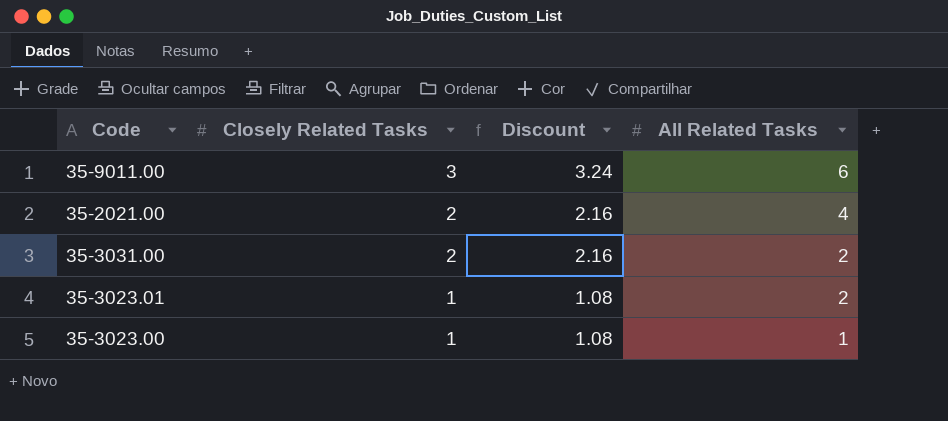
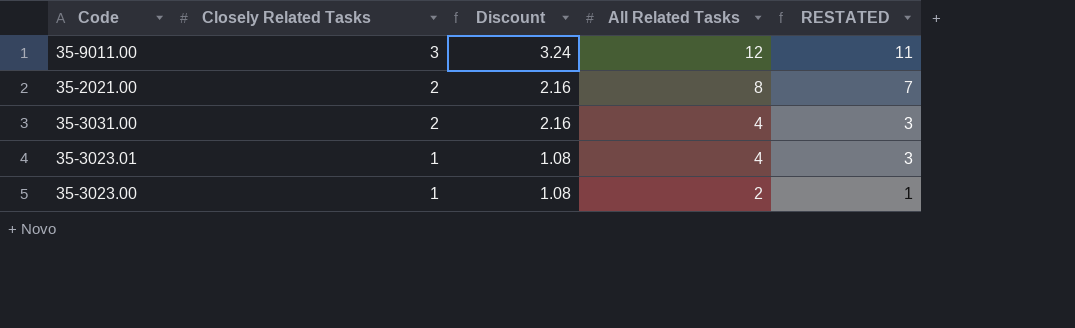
column RESTATED | formula: none -> [All Related Tasks] - 1
35-9011.00 | All Related Tasks: 6 -> 12
35-2021.00 | All Related Tasks: 4 -> 8
35-3031.00 | All Related Tasks: 2 -> 4
35-3023.01 | All Related Tasks: 2 -> 4
35-3023.00 | All Related Tasks: 1 -> 2

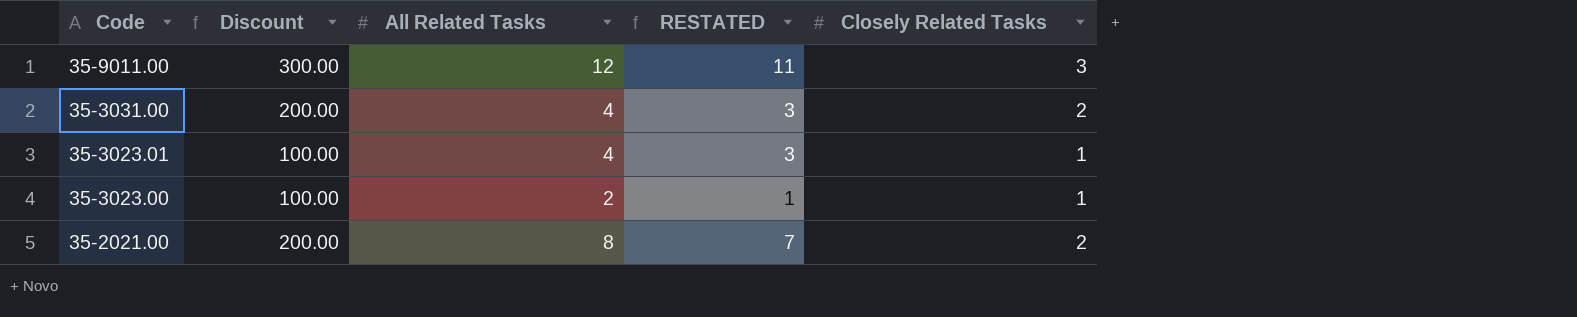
row order: Closely Related Tasks descending -> Code descending
column Discount | formula: [Closely Related Tasks] * 1.08 -> [Closely Related Tasks] * 100
column Closely Related Tasks | position: 2 -> 5

